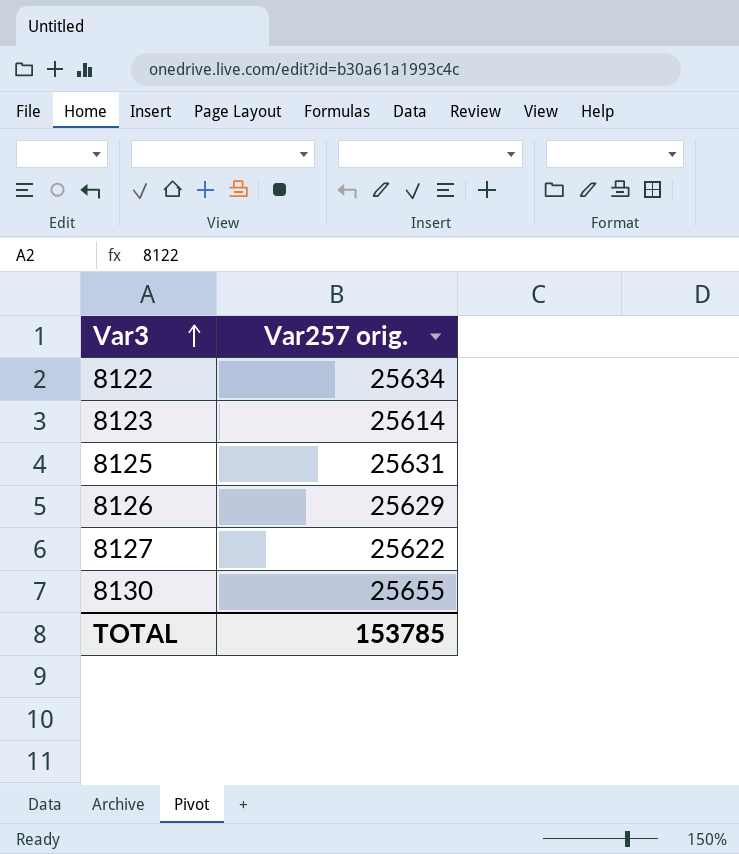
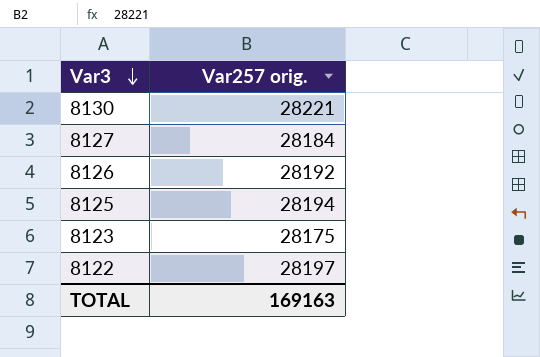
row order: Var3 ascending -> Var3 descending
8130 | Var257 orig.: 25655 -> 28221
8127 | Var257 orig.: 25622 -> 28184
8126 | Var257 orig.: 25629 -> 28192
8125 | Var257 orig.: 25631 -> 28194
8123 | Var257 orig.: 25614 -> 28175
8122 | Var257 orig.: 25634 -> 28197
TOTAL | Var257 orig.: 153785 -> 169163

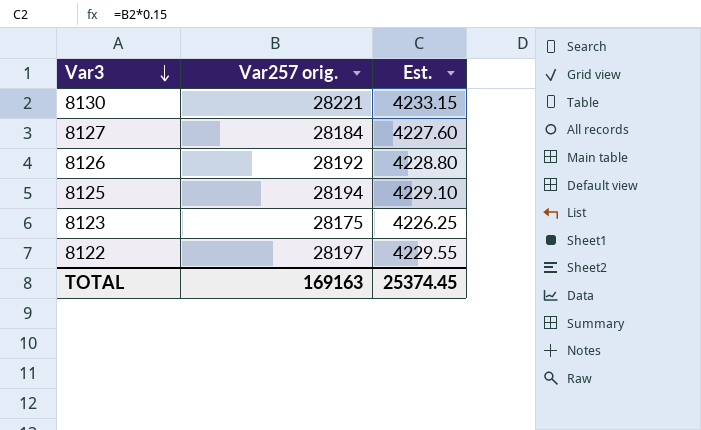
column Est. | formula: none -> [Var257 orig.] * 0.15

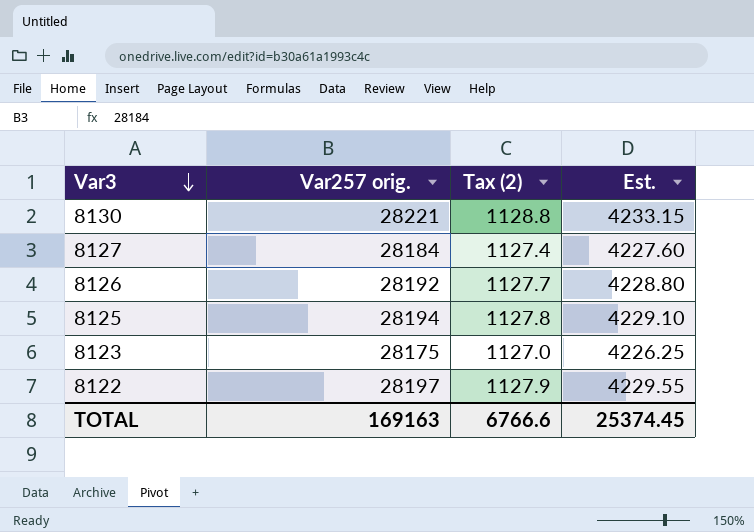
column Tax (2) | formula: none -> [Var257 orig.] * 0.04

